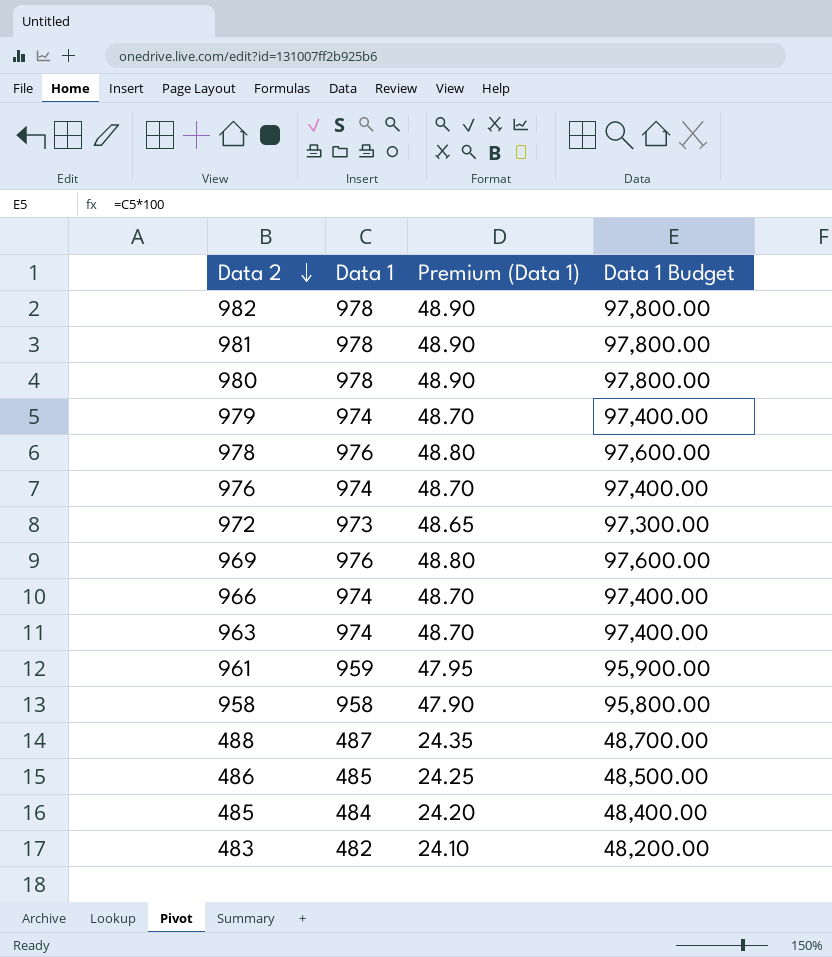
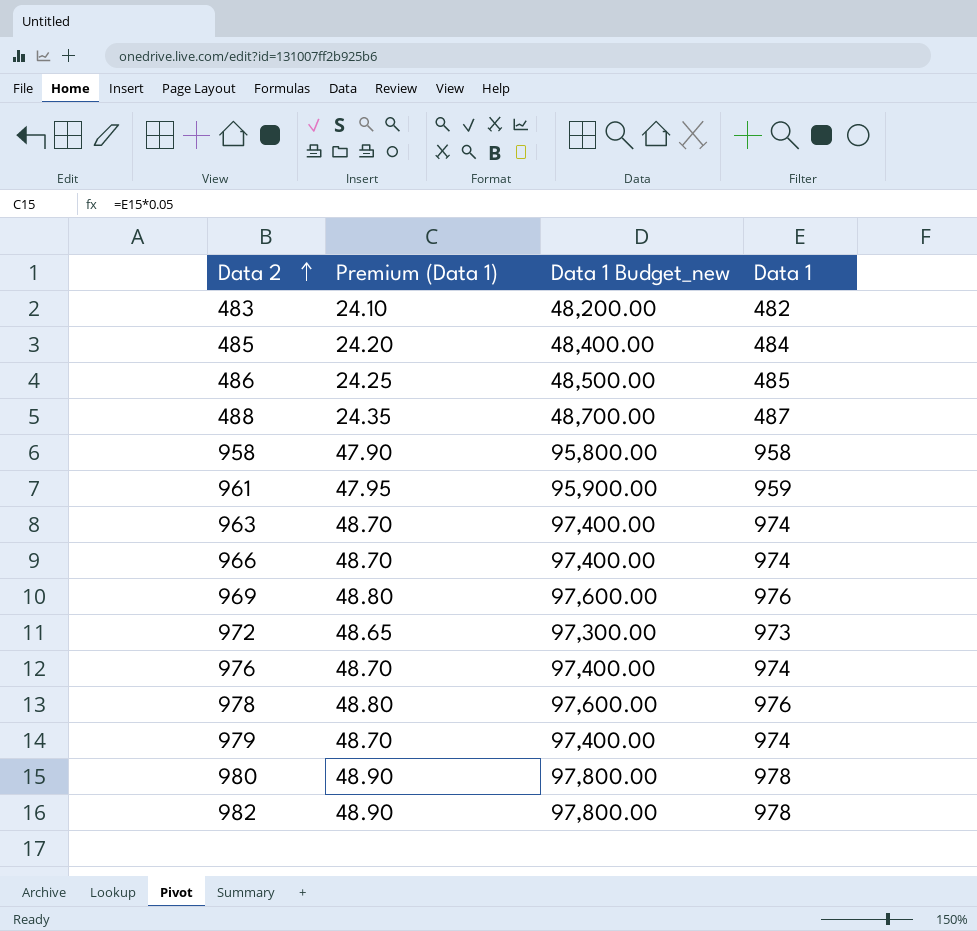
row order: Data 2 descending -> Data 2 ascending
column name: Data 1 Budget -> Data 1 Budget_new
column Data 1 | position: 2 -> 4
row 981: 978 | 48.90 | 97,800.00 -> none

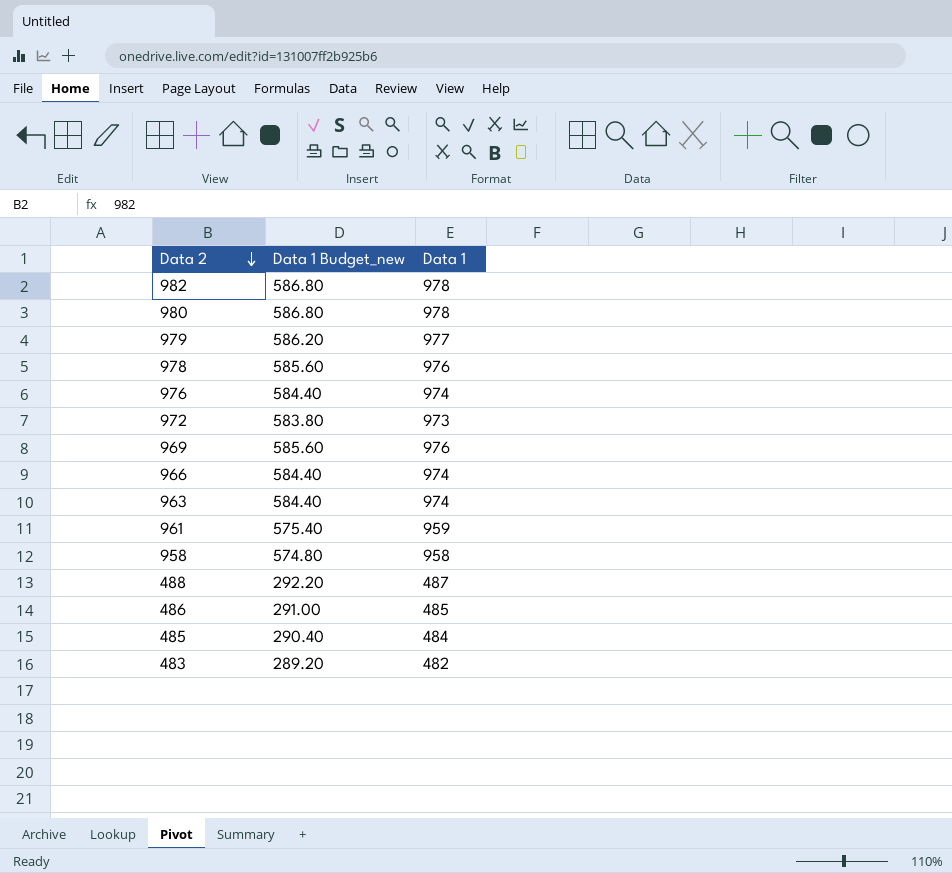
row order: Data 2 ascending -> Data 2 descending
column Premium (Data 1) | formula: [Data 1] * 0.05 -> none
column Data 1 Budget_new | formula: [Data 1] * 100 -> [Data 1] * 0.6
979 | Data 1: 974 -> 977

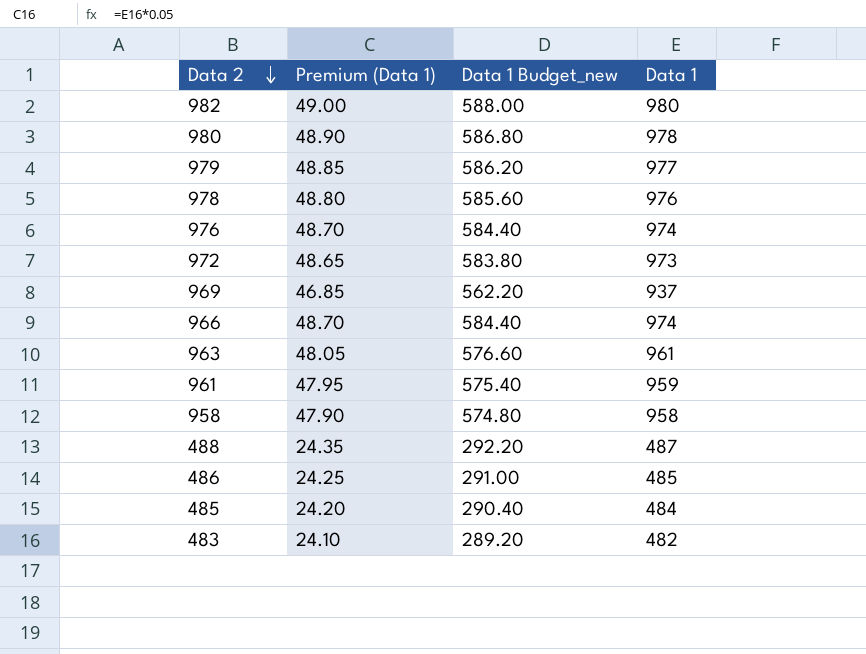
column Premium (Data 1) | formula: none -> [Data 1] * 0.05
982 | Data 1 Budget_new: 586.80 -> 588.00
982 | Data 1: 978 -> 980
969 | Data 1 Budget_new: 585.60 -> 562.20
969 | Data 1: 976 -> 937
963 | Data 1 Budget_new: 584.40 -> 576.60
963 | Data 1: 974 -> 961

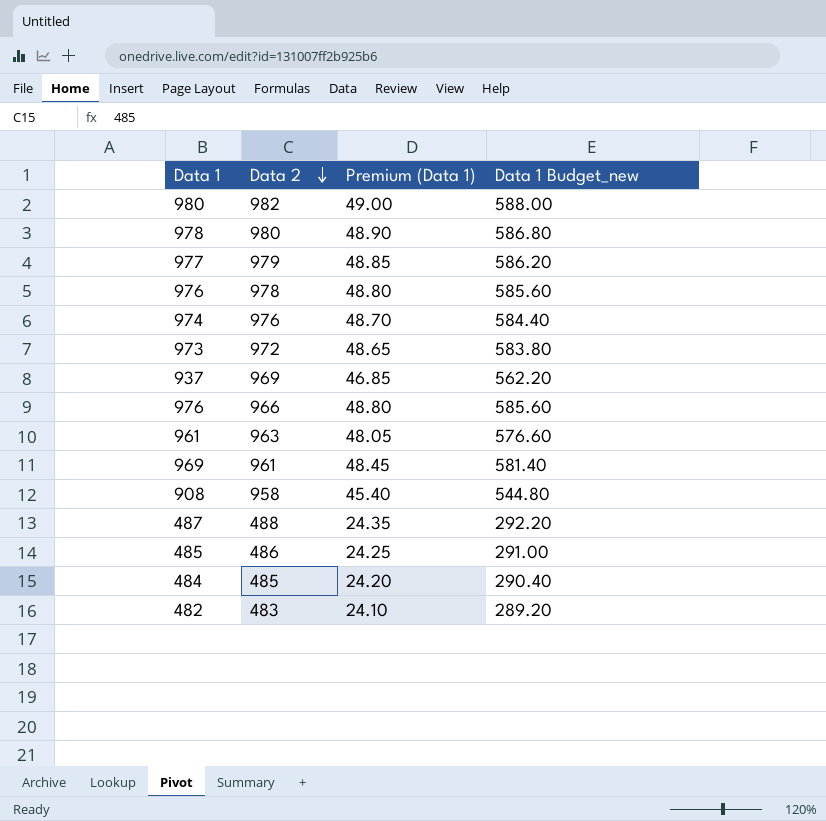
column Data 1 | position: 4 -> 1
966 | Data 1: 974 -> 976
966 | Premium (Data 1): 48.70 -> 48.80
966 | Data 1 Budget_new: 584.40 -> 585.60
961 | Data 1: 959 -> 969
961 | Premium (Data 1): 47.95 -> 48.45
961 | Data 1 Budget_new: 575.40 -> 581.40
958 | Data 1: 958 -> 908
958 | Premium (Data 1): 47.90 -> 45.40
958 | Data 1 Budget_new: 574.80 -> 544.80

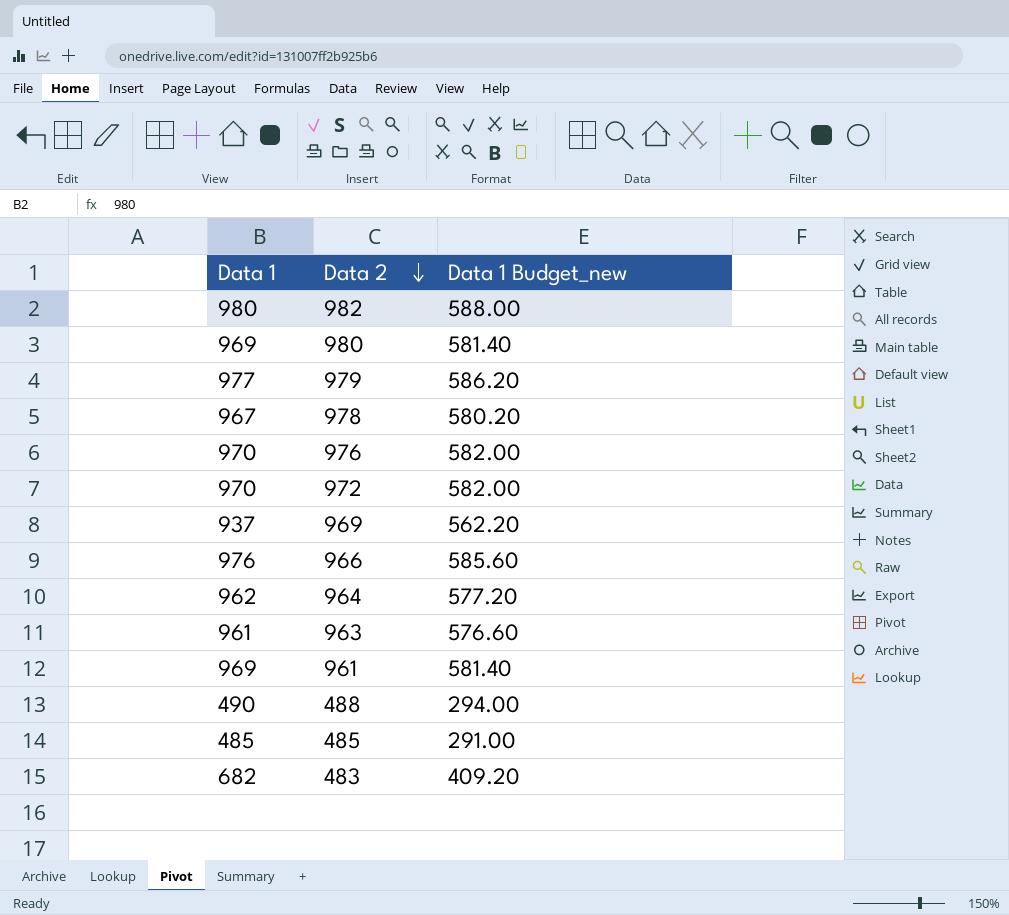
column Premium (Data 1) | formula: [Data 1] * 0.05 -> none
row 958: 908 | 45.40 | 544.80 -> none
row 486: 485 | 24.25 | 291.00 -> none
980 | Data 1: 978 -> 969
980 | Data 1 Budget_new: 586.80 -> 581.40
978 | Data 1: 976 -> 967
978 | Data 1 Budget_new: 585.60 -> 580.20
976 | Data 1: 974 -> 970
976 | Data 1 Budget_new: 584.40 -> 582.00
972 | Data 1: 973 -> 970
972 | Data 1 Budget_new: 583.80 -> 582.00
row 964: none -> 962 | 577.20
488 | Data 1: 487 -> 490
488 | Data 1 Budget_new: 292.20 -> 294.00
485 | Data 1: 484 -> 485
485 | Data 1 Budget_new: 290.40 -> 291.00
483 | Data 1: 482 -> 682
483 | Data 1 Budget_new: 289.20 -> 409.20

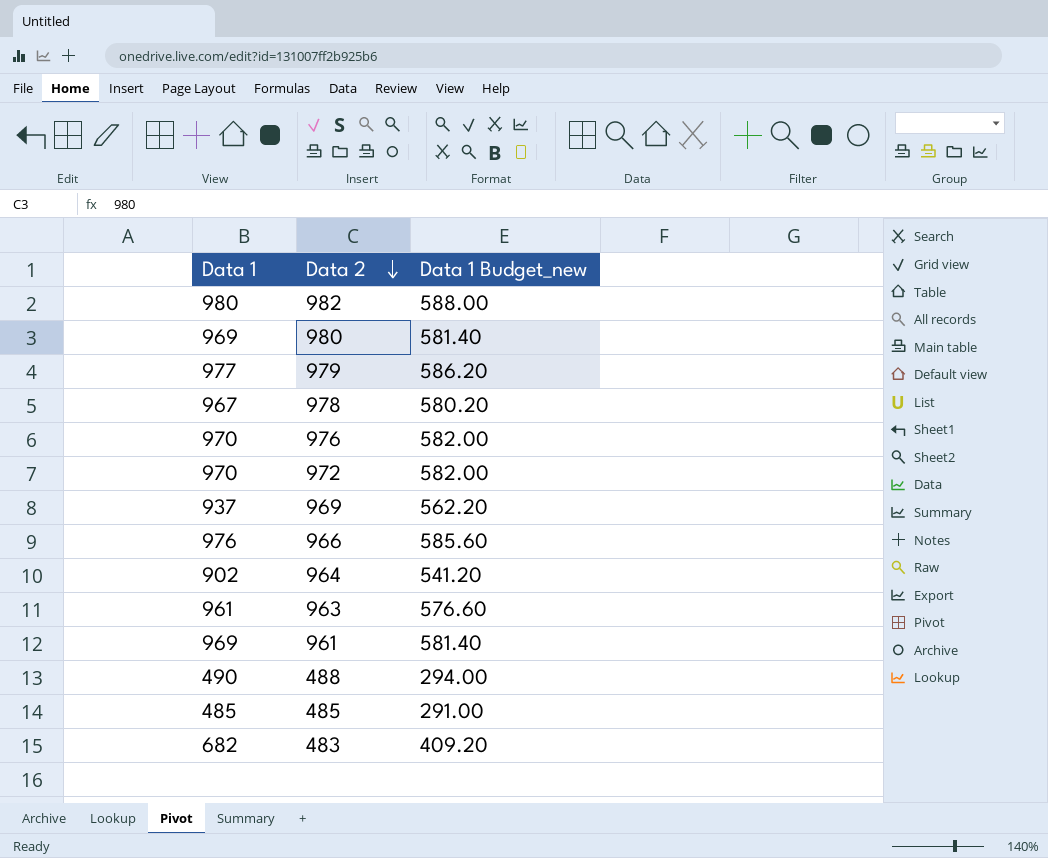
964 | Data 1: 962 -> 902
964 | Data 1 Budget_new: 577.20 -> 541.20

